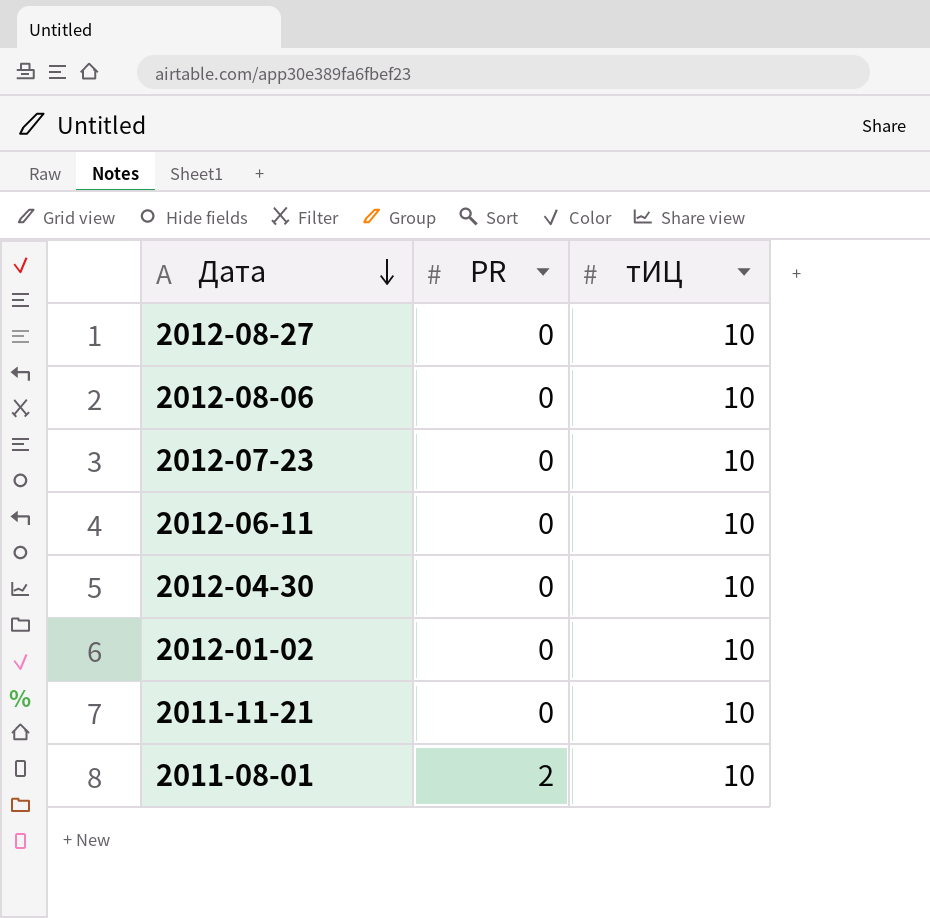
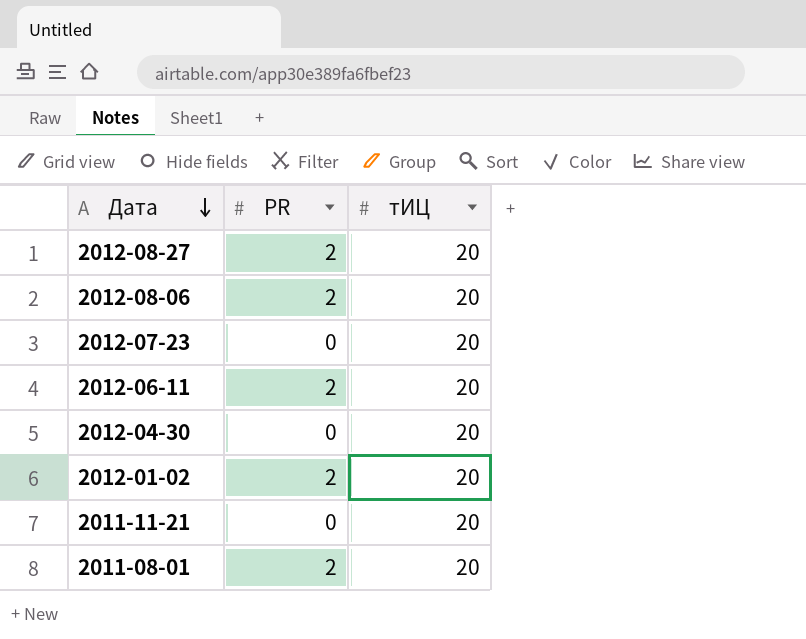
2012-08-27 | PR: 0 -> 2
2012-08-27 | тИЦ: 10 -> 20
2012-08-06 | PR: 0 -> 2
2012-08-06 | тИЦ: 10 -> 20
2012-07-23 | тИЦ: 10 -> 20
2012-06-11 | PR: 0 -> 2
2012-06-11 | тИЦ: 10 -> 20
2012-04-30 | тИЦ: 10 -> 20
2012-01-02 | PR: 0 -> 2
2012-01-02 | тИЦ: 10 -> 20
2011-11-21 | тИЦ: 10 -> 20
2011-08-01 | тИЦ: 10 -> 20

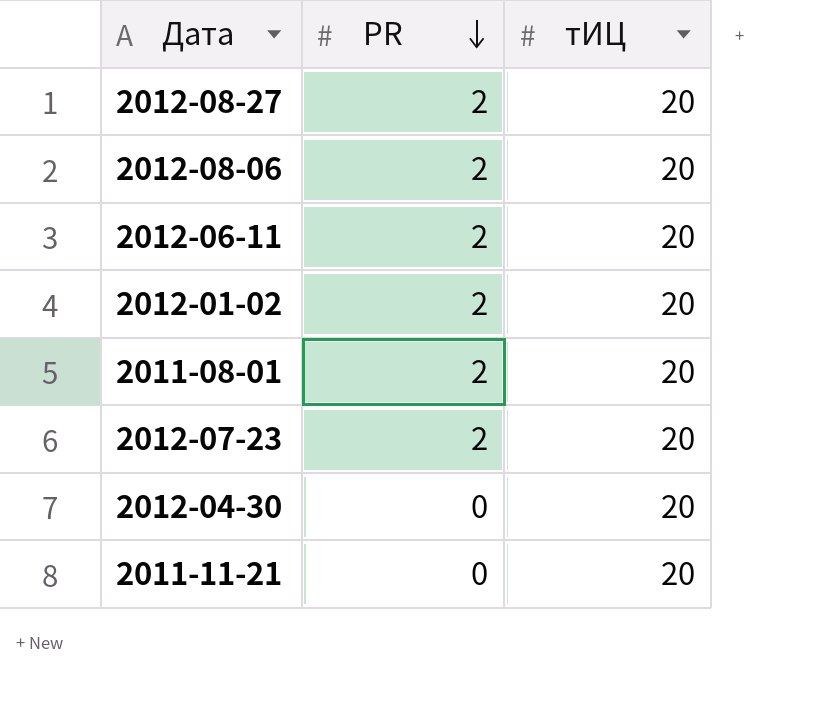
row order: Дата descending -> PR descending
2012-07-23 | PR: 0 -> 2

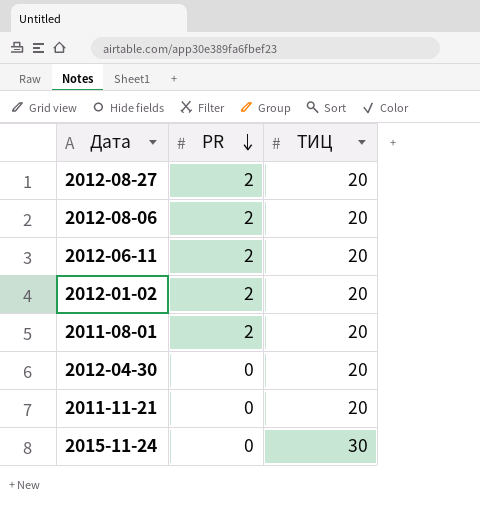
column name: тИЦ -> ТИЦ
row 2012-07-23: 2 | 20 -> none
row 2015-11-24: none -> 0 | 30

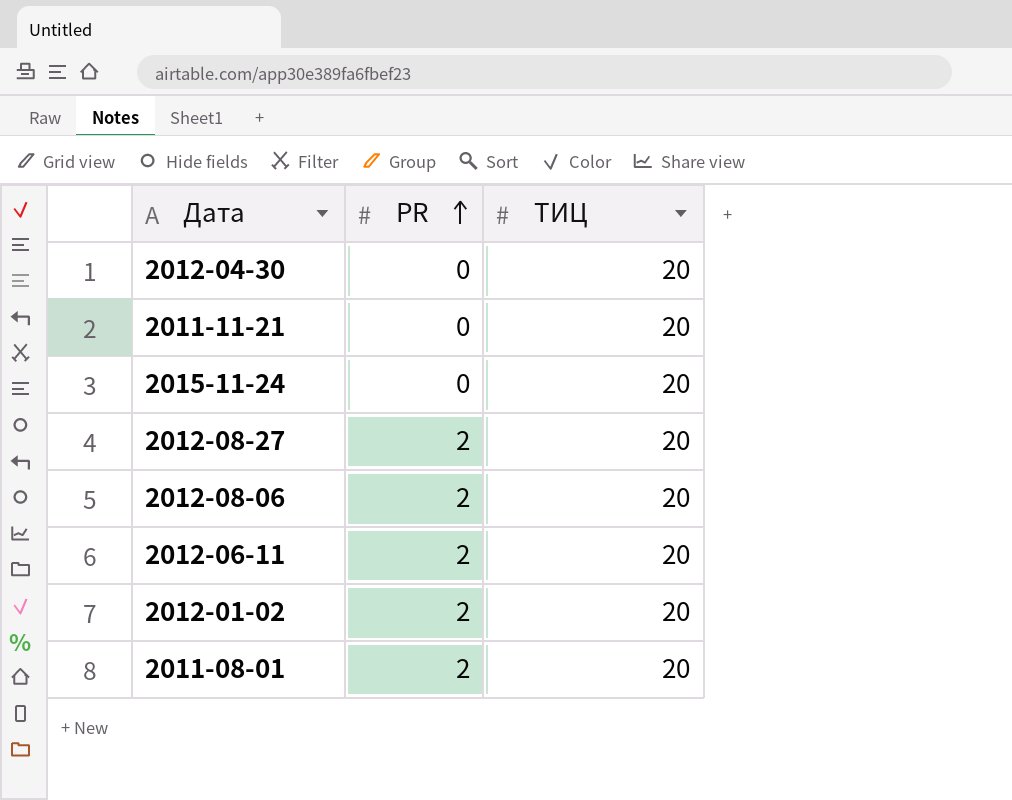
row order: PR descending -> PR ascending
2015-11-24 | ТИЦ: 30 -> 20

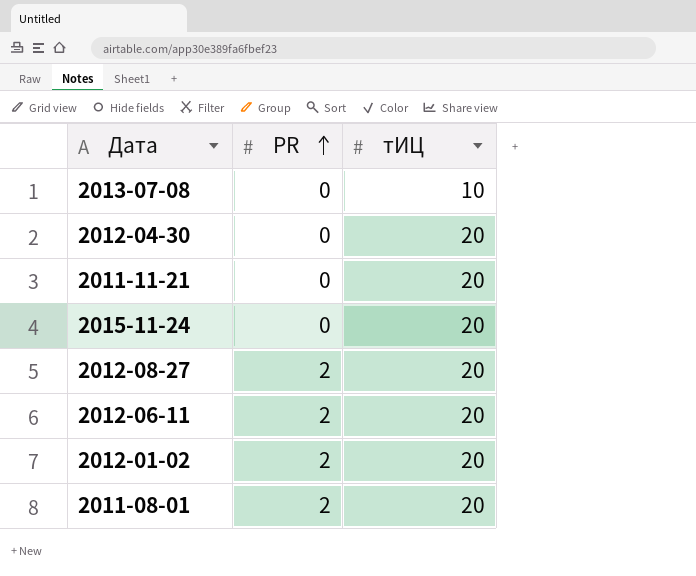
column name: ТИЦ -> тИЦ
row 2012-08-06: 2 | 20 -> none
row 2013-07-08: none -> 0 | 10

